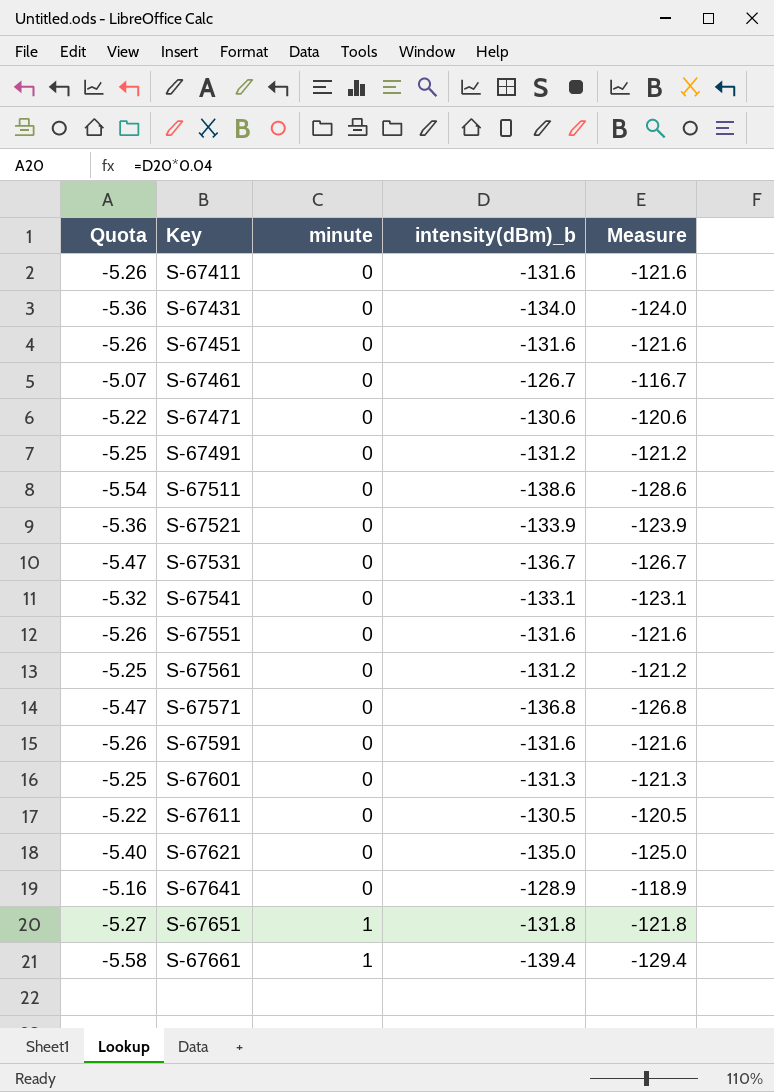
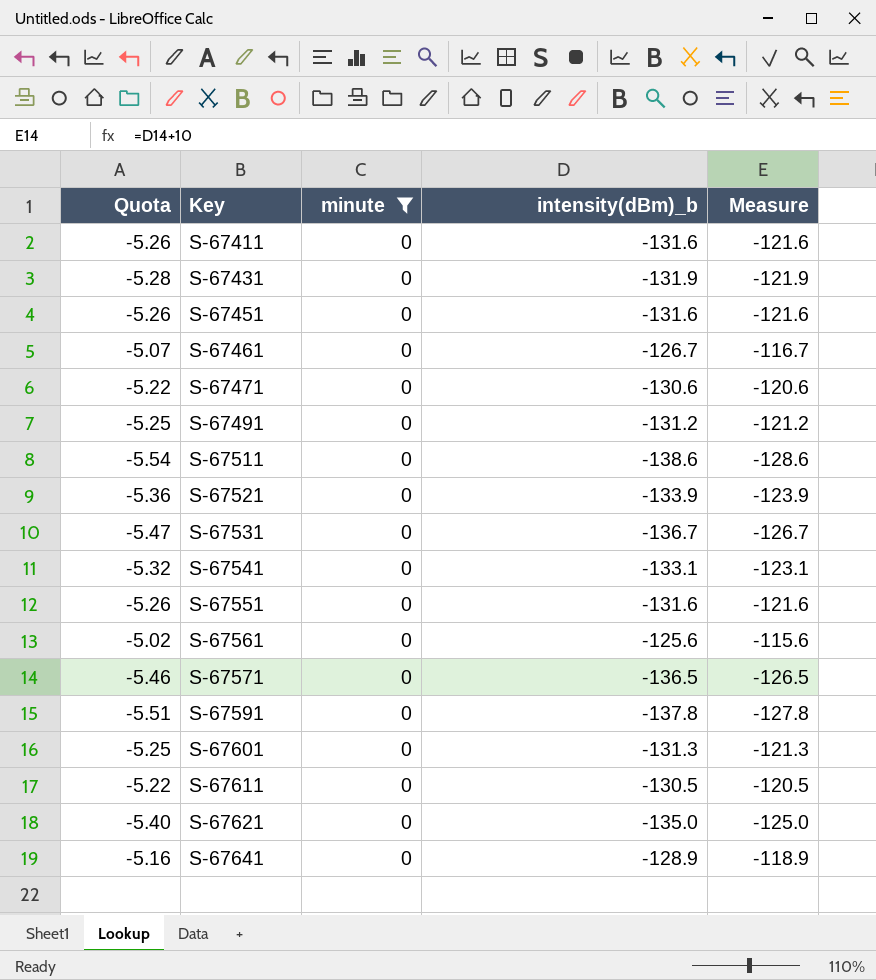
filter: none -> minute = 0
S-67431 | Quota: -5.36 -> -5.28
S-67431 | intensity(dBm)_b: -134.0 -> -131.9
S-67431 | Measure: -124.0 -> -121.9
S-67561 | Quota: -5.25 -> -5.02
S-67561 | intensity(dBm)_b: -131.2 -> -125.6
S-67561 | Measure: -121.2 -> -115.6
S-67571 | Quota: -5.47 -> -5.46
S-67571 | intensity(dBm)_b: -136.8 -> -136.5
S-67571 | Measure: -126.8 -> -126.5
S-67591 | Quota: -5.26 -> -5.51
S-67591 | intensity(dBm)_b: -131.6 -> -137.8
S-67591 | Measure: -121.6 -> -127.8

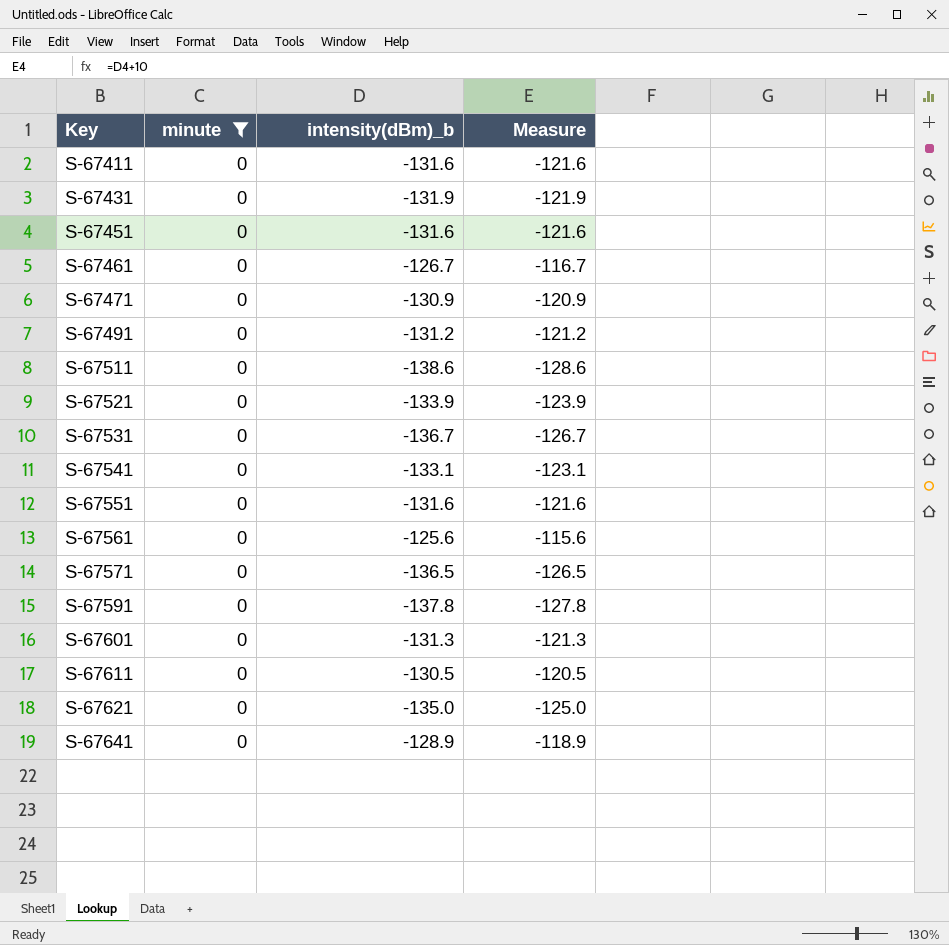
column Quota | formula: [intensity(dBm)_b] * 0.04 -> none
S-67471 | intensity(dBm)_b: -130.6 -> -130.9
S-67471 | Measure: -120.6 -> -120.9

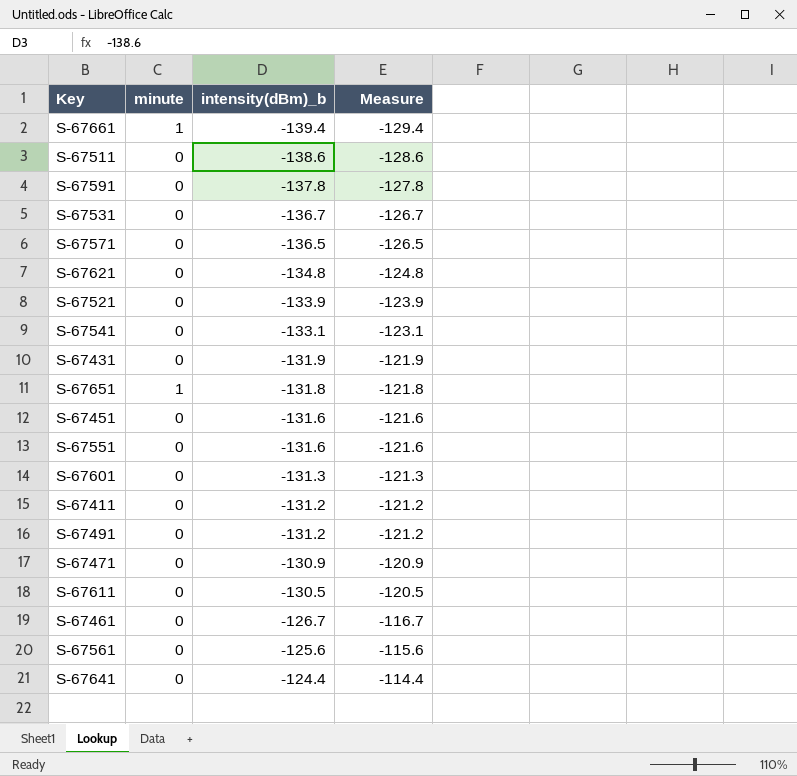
filter: minute = 0 -> none
row order: Key ascending -> intensity(dBm)_b ascending
S-67621 | intensity(dBm)_b: -135.0 -> -134.8
S-67621 | Measure: -125.0 -> -124.8
S-67411 | intensity(dBm)_b: -131.6 -> -131.2
S-67411 | Measure: -121.6 -> -121.2
S-67641 | intensity(dBm)_b: -128.9 -> -124.4
S-67641 | Measure: -118.9 -> -114.4

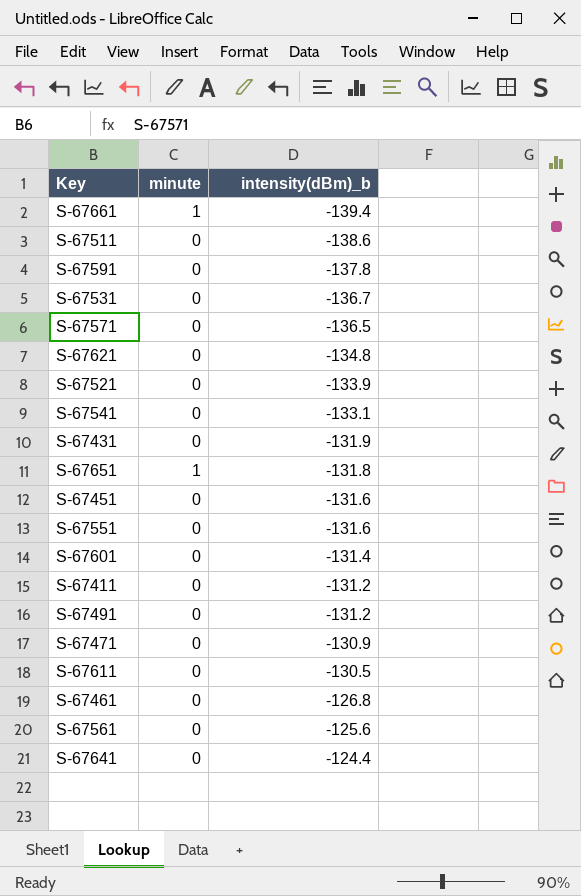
column Measure | formula: [intensity(dBm)_b] + 10 -> none
S-67601 | intensity(dBm)_b: -131.3 -> -131.4
S-67461 | intensity(dBm)_b: -126.7 -> -126.8

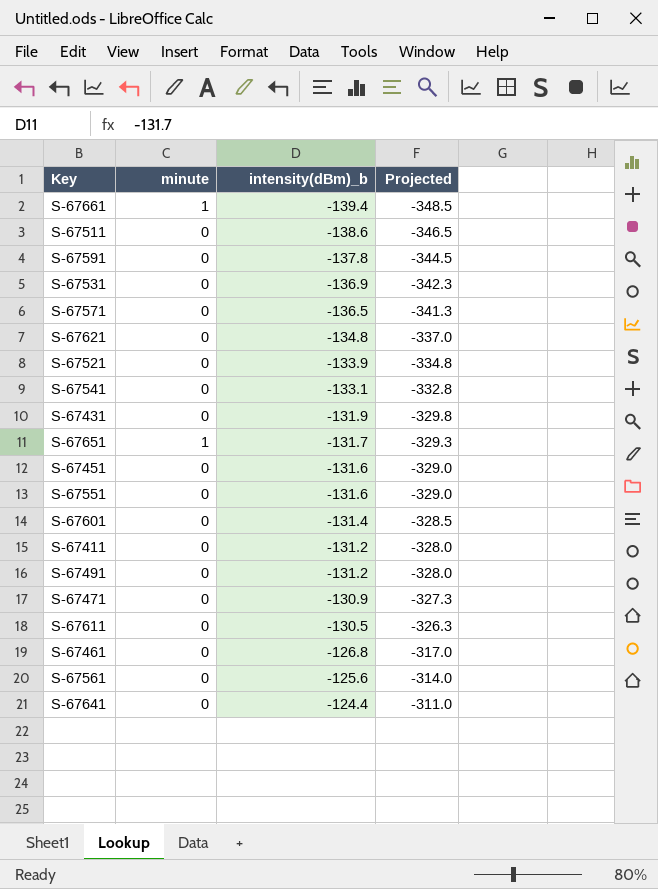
column Projected | formula: none -> [intensity(dBm)_b] * 2.5
S-67531 | intensity(dBm)_b: -136.7 -> -136.9
S-67651 | intensity(dBm)_b: -131.8 -> -131.7

